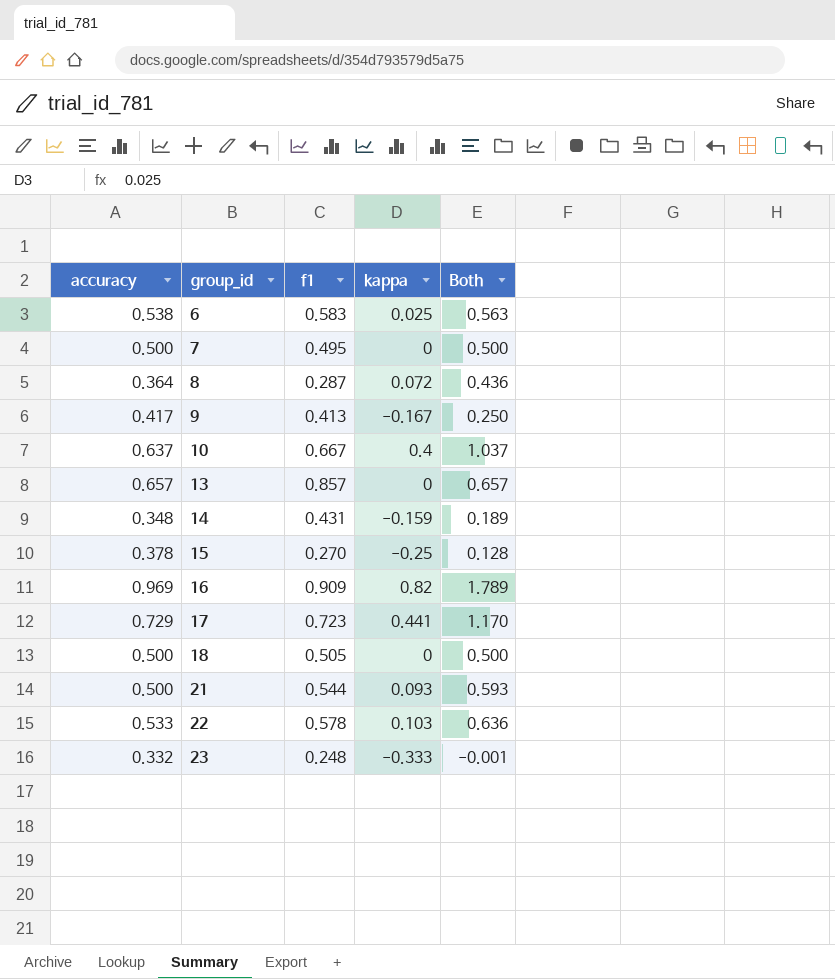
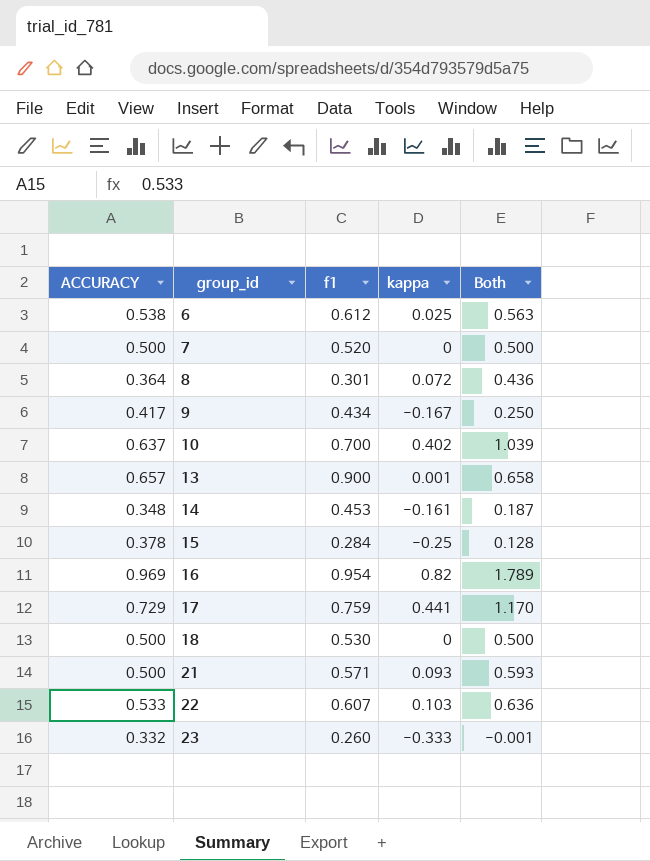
column name: accuracy -> ACCURACY
6 | f1: 0.583 -> 0.612
7 | f1: 0.495 -> 0.520
8 | f1: 0.287 -> 0.301
9 | f1: 0.413 -> 0.434
10 | f1: 0.667 -> 0.700
10 | kappa: 0.4 -> 0.402
10 | Both: 1.037 -> 1.039
13 | f1: 0.857 -> 0.900
13 | kappa: 0 -> 0.001
13 | Both: 0.657 -> 0.658
14 | f1: 0.431 -> 0.453
14 | kappa: -0.159 -> -0.161
14 | Both: 0.189 -> 0.187
15 | f1: 0.270 -> 0.284
16 | f1: 0.909 -> 0.954
17 | f1: 0.723 -> 0.759
18 | f1: 0.505 -> 0.530
21 | f1: 0.544 -> 0.571
22 | f1: 0.578 -> 0.607
23 | f1: 0.248 -> 0.260

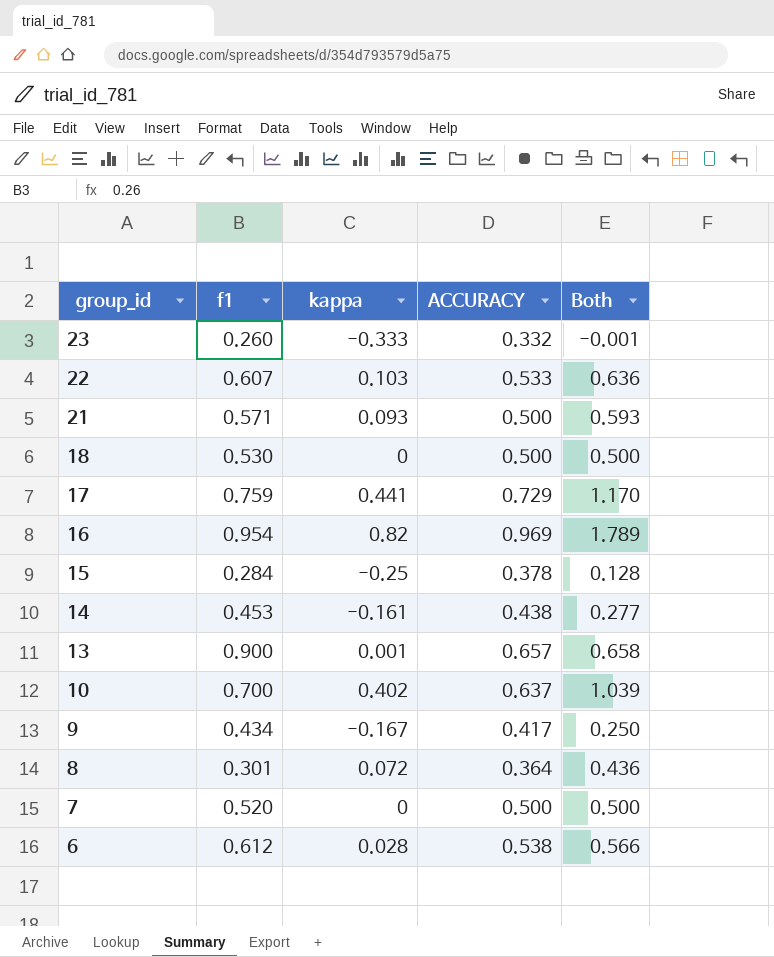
row order: group_id ascending -> group_id descending
column ACCURACY | position: 1 -> 4
14 | ACCURACY: 0.348 -> 0.438
14 | Both: 0.187 -> 0.277
6 | kappa: 0.025 -> 0.028
6 | Both: 0.563 -> 0.566

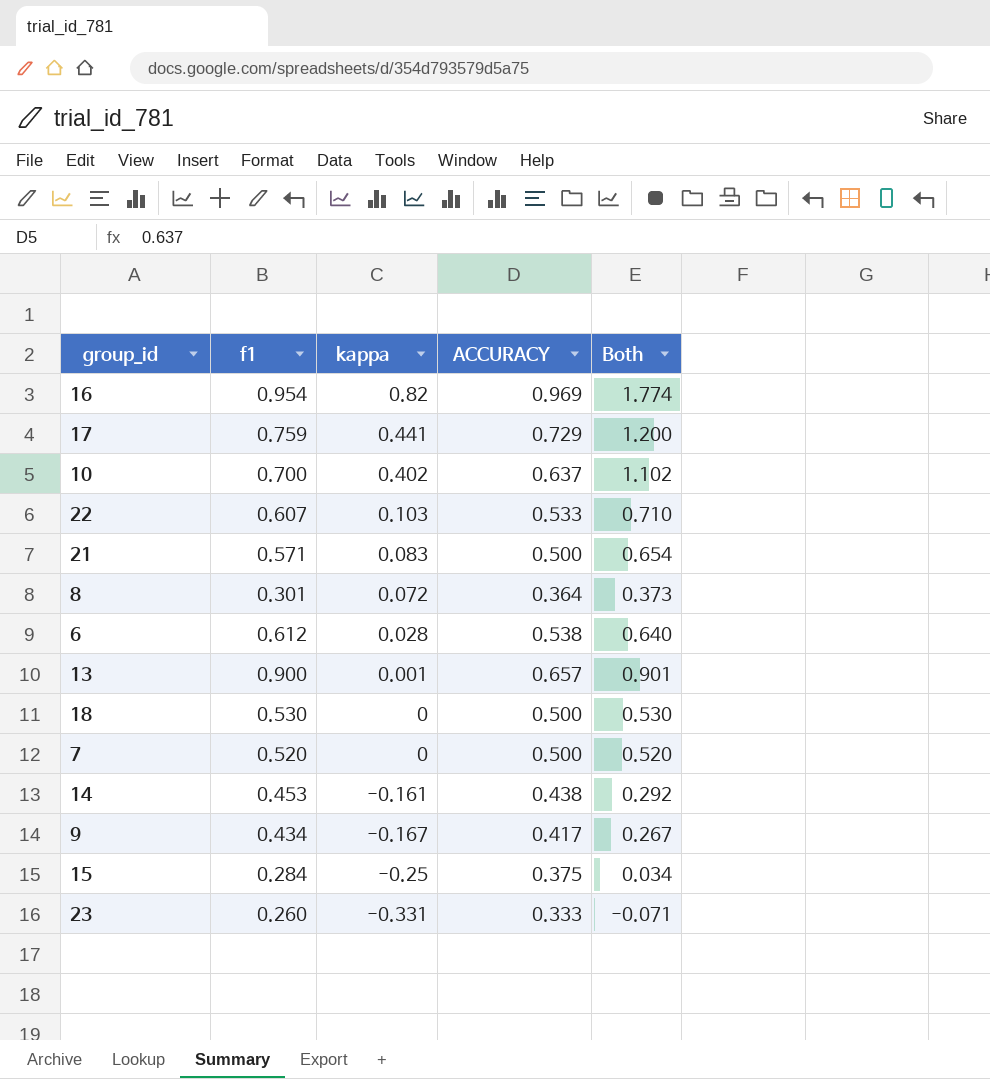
row order: group_id descending -> kappa descending
column Both | formula: [kappa] + [ACCURACY] -> [f1] + [kappa]
21 | kappa: 0.093 -> 0.083
15 | ACCURACY: 0.378 -> 0.375
23 | kappa: -0.333 -> -0.331
23 | ACCURACY: 0.332 -> 0.333

